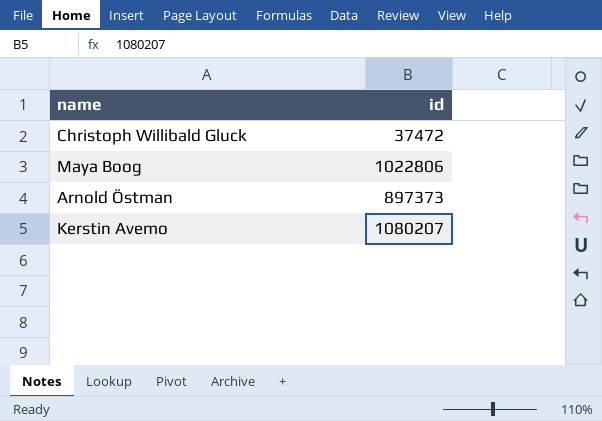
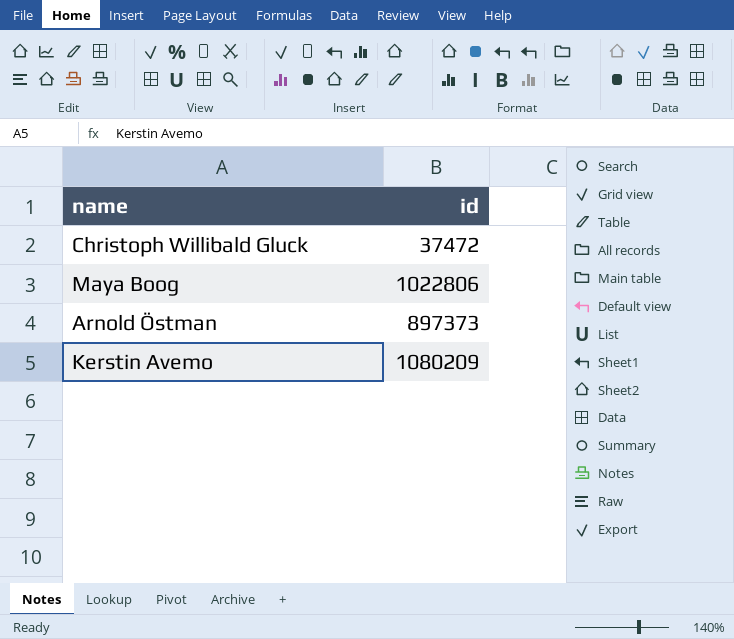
Kerstin Avemo | id: 1080207 -> 1080209

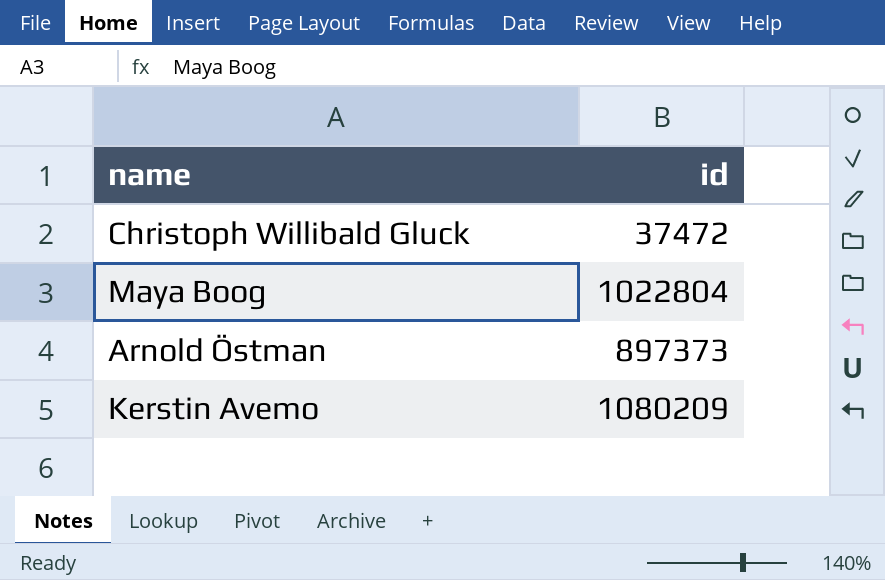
Maya Boog | id: 1022806 -> 1022804

